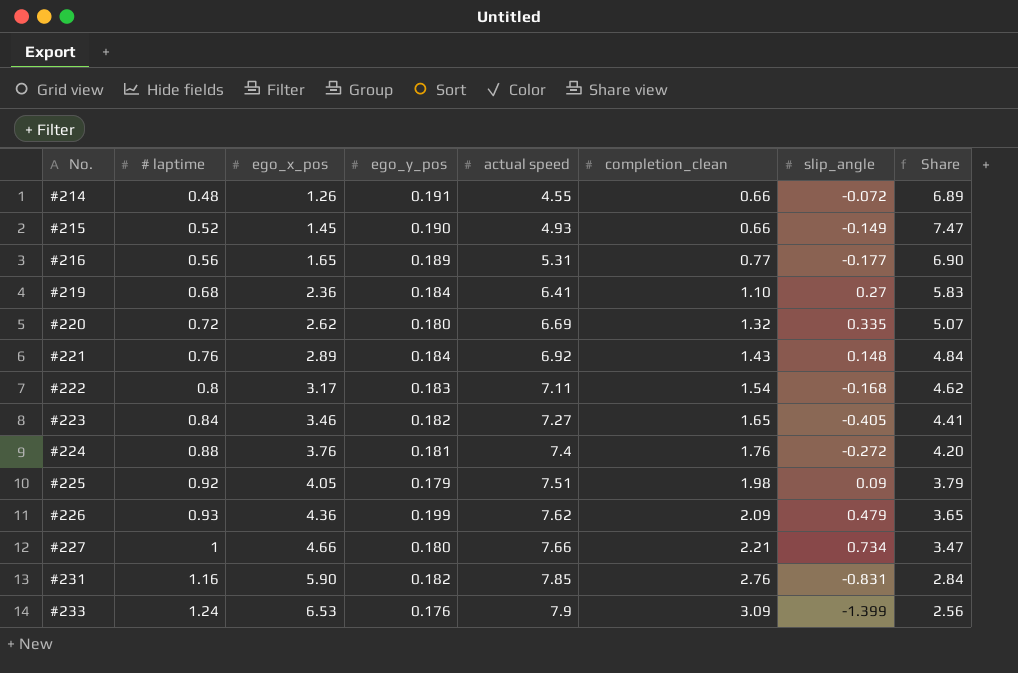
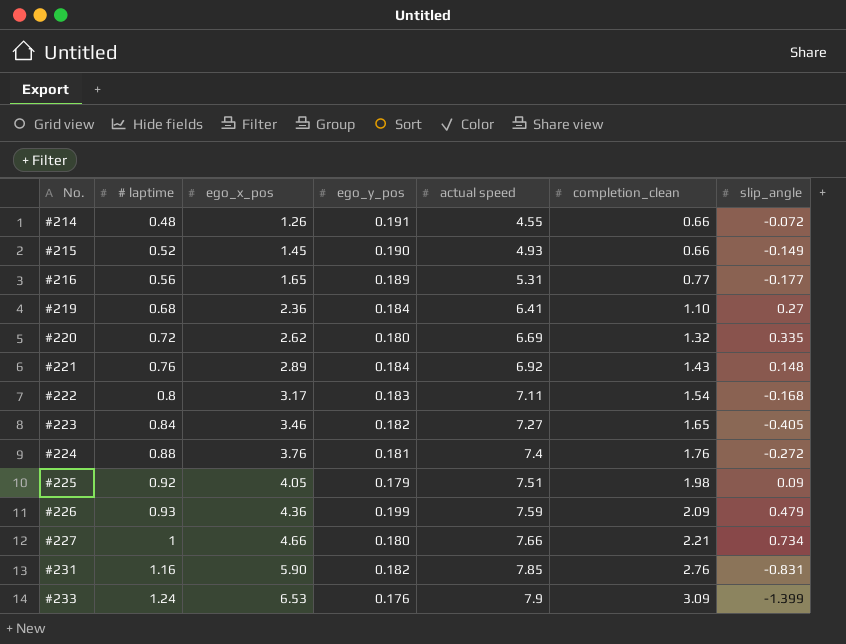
column Share | formula: [actual speed] / [completion_clean] -> none
#226 | actual speed: 7.62 -> 7.59

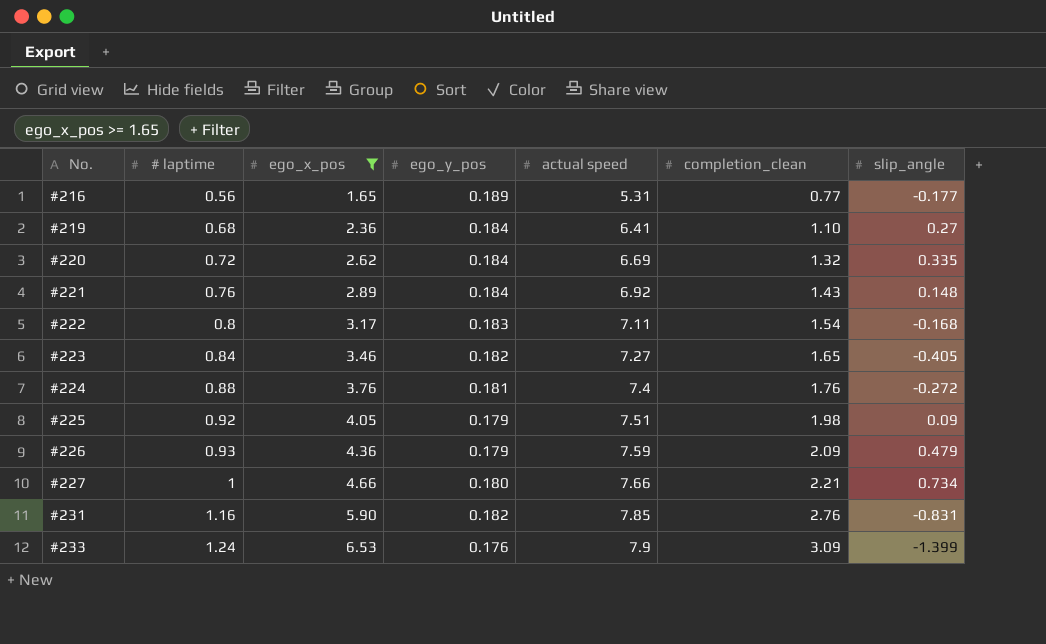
filter: none -> ego_x_pos >= 1.65
#220 | ego_y_pos: 0.180 -> 0.184
#226 | ego_y_pos: 0.199 -> 0.179

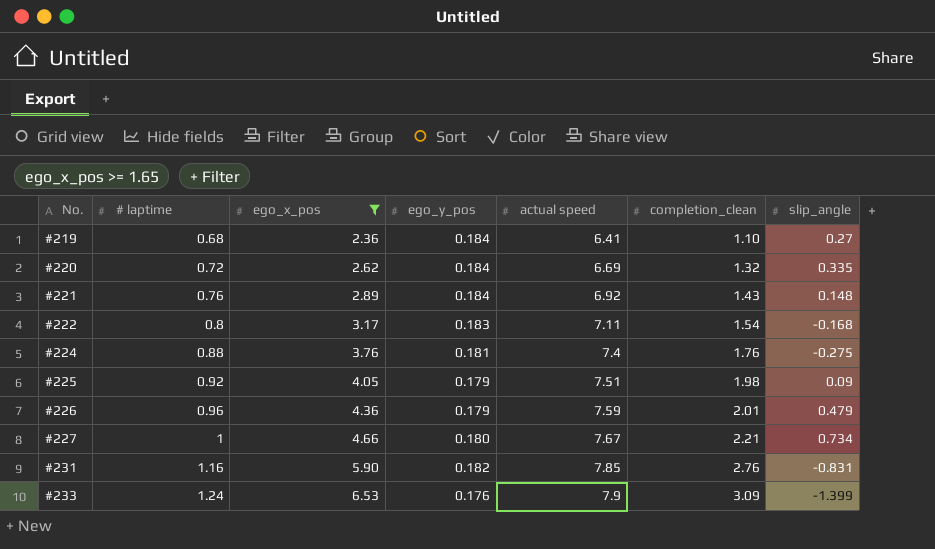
row #216: 0.56 | 1.65 | 0.189 | 5.31 | 0.77 | -0.177 -> none
row #223: 0.84 | 3.46 | 0.182 | 7.27 | 1.65 | -0.405 -> none
#224 | slip_angle: -0.272 -> -0.275
#226 | # laptime: 0.93 -> 0.96
#226 | completion_clean: 2.09 -> 2.01
#227 | actual speed: 7.66 -> 7.67

